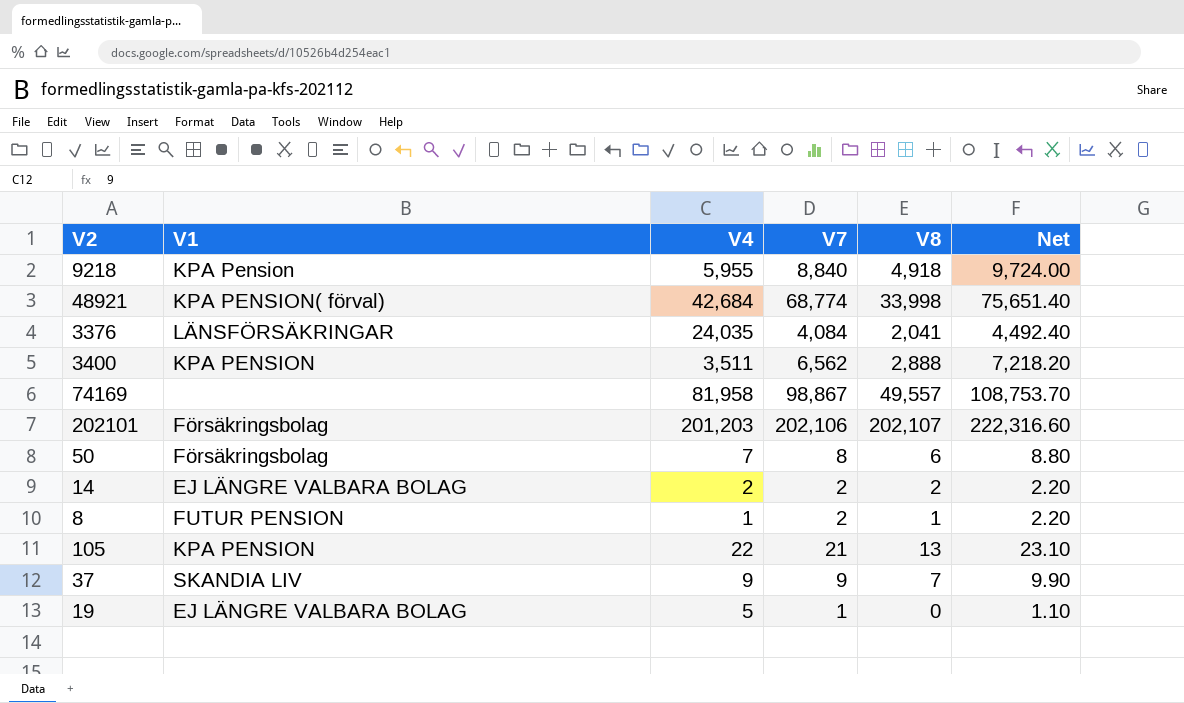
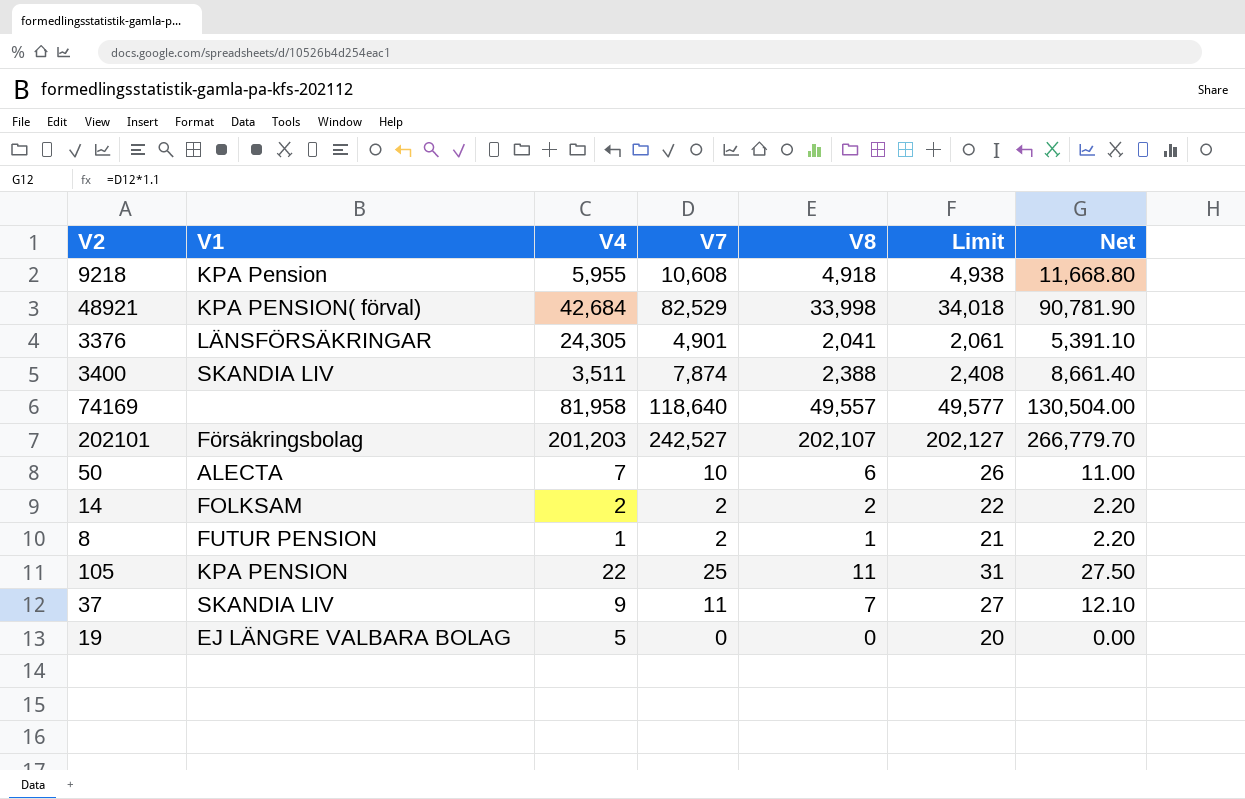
column Limit | formula: none -> [V8] + 20
9218 | V7: 8,840 -> 10,608
9218 | Net: 9,724.00 -> 11,668.80
48921 | V7: 68,774 -> 82,529
48921 | Net: 75,651.40 -> 90,781.90
3376 | V4: 24,035 -> 24,305
3376 | V7: 4,084 -> 4,901
3376 | Net: 4,492.40 -> 5,391.10
3400 | V1: KPA PENSION -> SKANDIA LIV
3400 | V7: 6,562 -> 7,874
3400 | V8: 2,888 -> 2,388
3400 | Net: 7,218.20 -> 8,661.40
74169 | V7: 98,867 -> 118,640
74169 | Net: 108,753.70 -> 130,504.00
202101 | V7: 202,106 -> 242,527
202101 | Net: 222,316.60 -> 266,779.70
50 | V1: Försäkringsbolag -> ALECTA
50 | V7: 8 -> 10
50 | Net: 8.80 -> 11.00
14 | V1: EJ LÄNGRE VALBARA BOLAG -> FOLKSAM
105 | V7: 21 -> 25
105 | V8: 13 -> 11
105 | Net: 23.10 -> 27.50
37 | V7: 9 -> 11
37 | Net: 9.90 -> 12.10
19 | V7: 1 -> 0
19 | Net: 1.10 -> 0.00

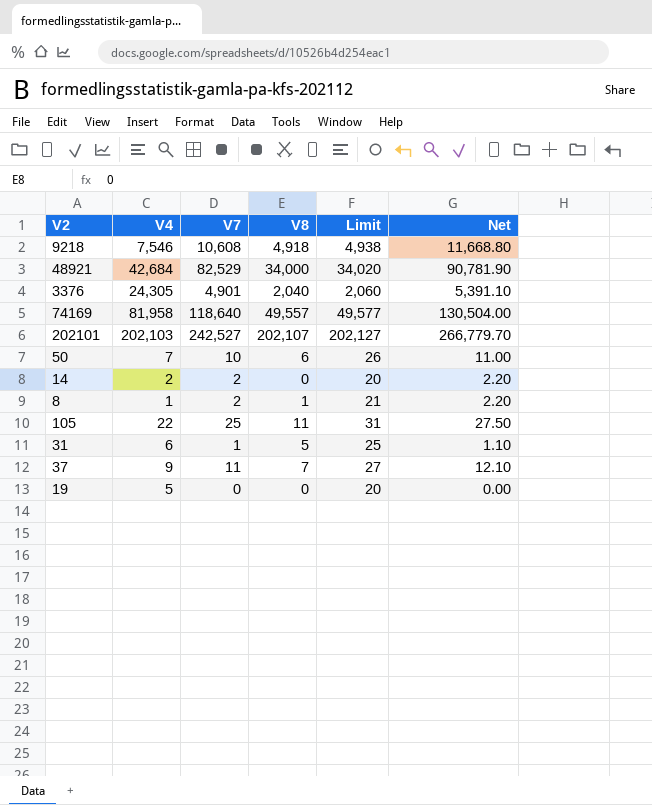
column V1 | position: 2 -> none
row 3400: SKANDIA LIV | 3,511 | 7,874 | 2,388 | 2,408 | 8,661.40 -> none
9218 | V4: 5,955 -> 7,546
48921 | V8: 33,998 -> 34,000
48921 | Limit: 34,018 -> 34,020
3376 | V8: 2,041 -> 2,040
3376 | Limit: 2,061 -> 2,060
202101 | V4: 201,203 -> 202,103
14 | V8: 2 -> 0
14 | Limit: 22 -> 20
row 31: none -> 6 | 1 | 5 | 25 | 1.10

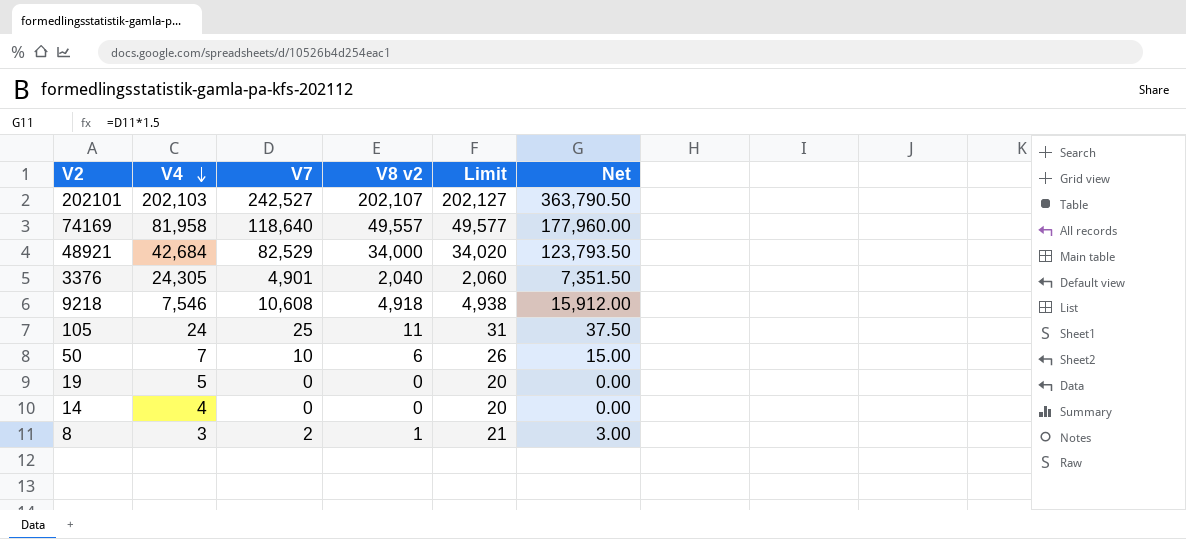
row order: none -> V4 descending
column name: V8 -> V8 v2
column Net | formula: [V7] * 1.1 -> [V7] * 1.5
row 31: 6 | 1 | 5 | 25 | 1.10 -> none
row 37: 9 | 11 | 7 | 27 | 12.10 -> none
105 | V4: 22 -> 24
14 | V4: 2 -> 4
14 | V7: 2 -> 0
8 | V4: 1 -> 3

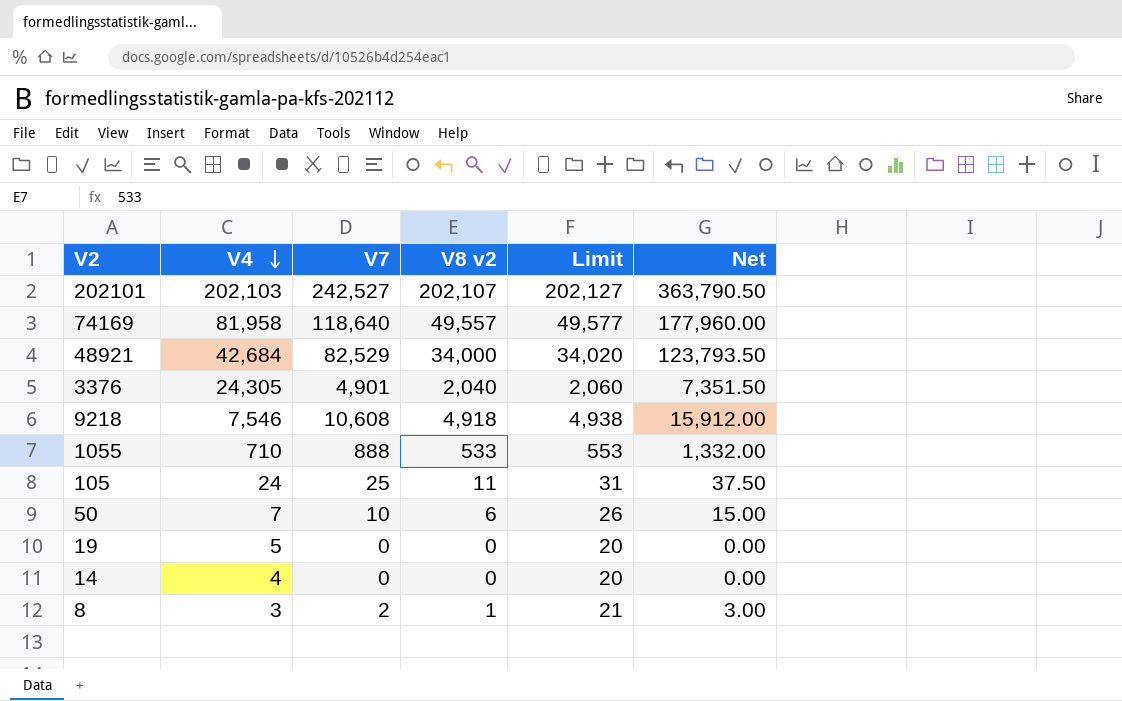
row 1055: none -> 710 | 888 | 533 | 553 | 1,332.00

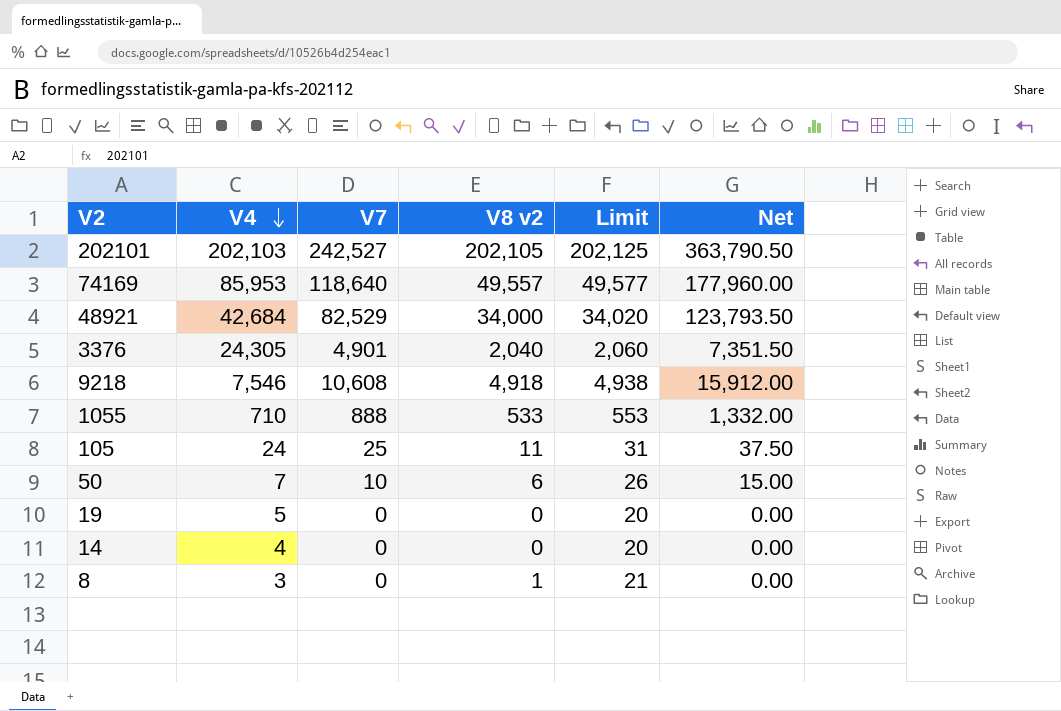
202101 | V8 v2: 202,107 -> 202,105
202101 | Limit: 202,127 -> 202,125
74169 | V4: 81,958 -> 85,953
8 | V7: 2 -> 0
8 | Net: 3.00 -> 0.00

